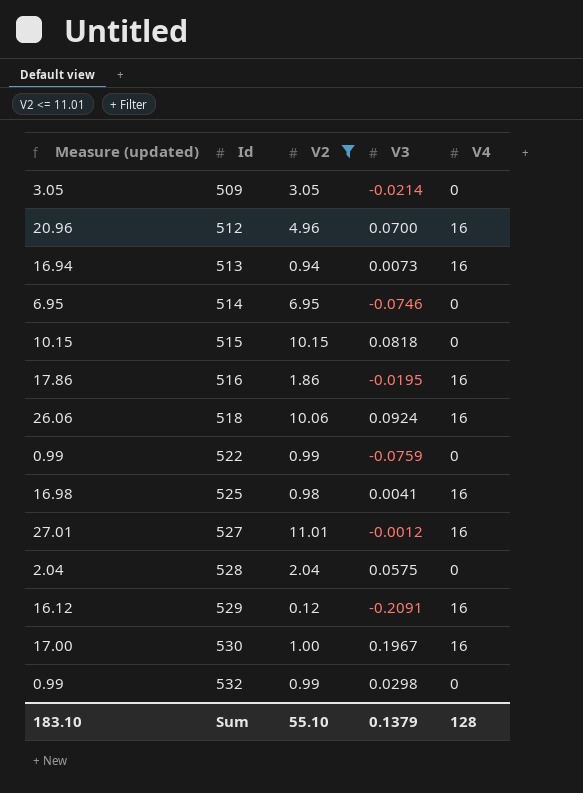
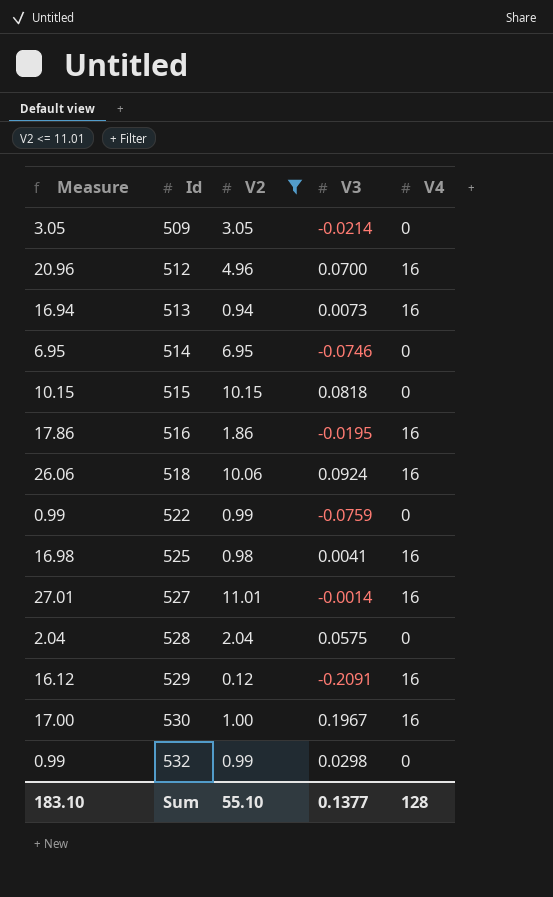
column name: Measure (updated) -> Measure
527 | V3: -0.0012 -> -0.0014
Sum | V3: 0.1379 -> 0.1377

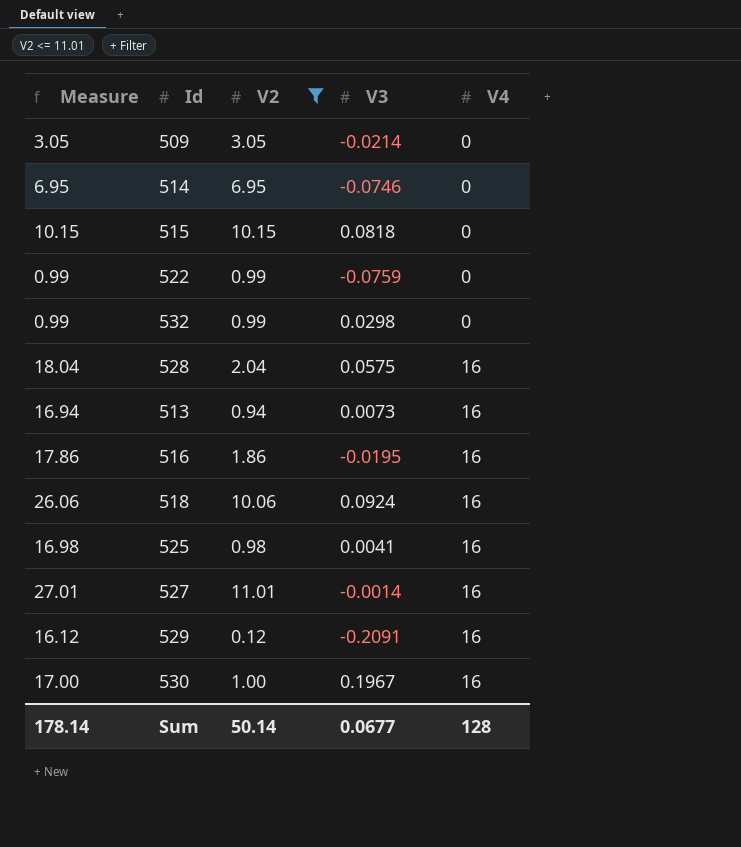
row order: Id ascending -> V4 ascending
row 512: 20.96 | 4.96 | 0.0700 | 16 -> none
528 | Measure: 2.04 -> 18.04
528 | V4: 0 -> 16
Sum | Measure: 183.10 -> 178.14
Sum | V2: 55.10 -> 50.14
Sum | V3: 0.1377 -> 0.0677

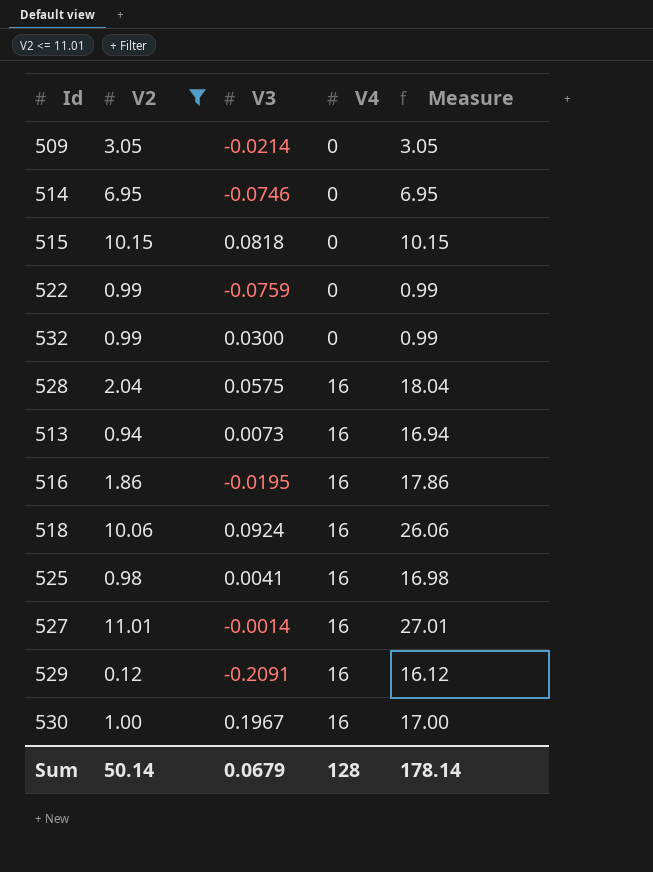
column Measure | position: 1 -> 5
532 | V3: 0.0298 -> 0.0300
Sum | V3: 0.0677 -> 0.0679

